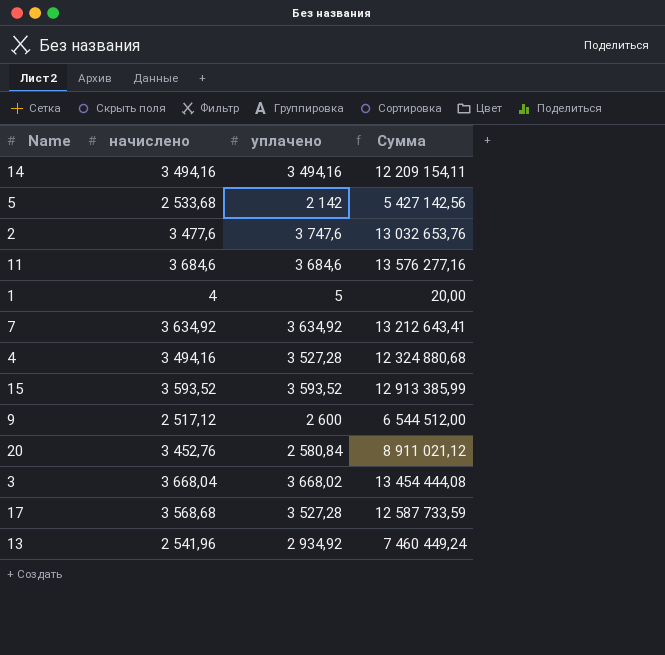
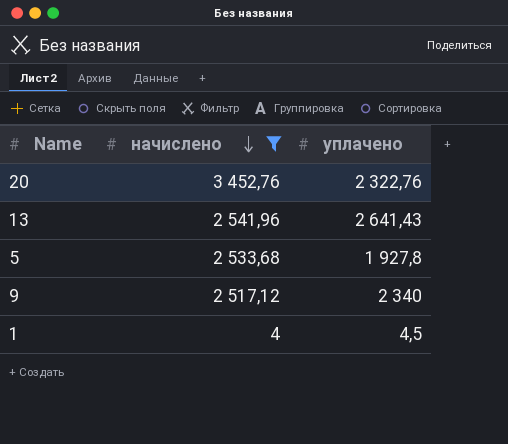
filter: none -> начислено <= 3 452,76
row order: none -> начислено descending
column Сумма | formula: [начислено] * [уплачено] -> none
20 | уплачено: 2 580,84 -> 2 322,76
13 | уплачено: 2 934,92 -> 2 641,43
5 | уплачено: 2 142 -> 1 927,8
9 | уплачено: 2 600 -> 2 340
1 | уплачено: 5 -> 4,5

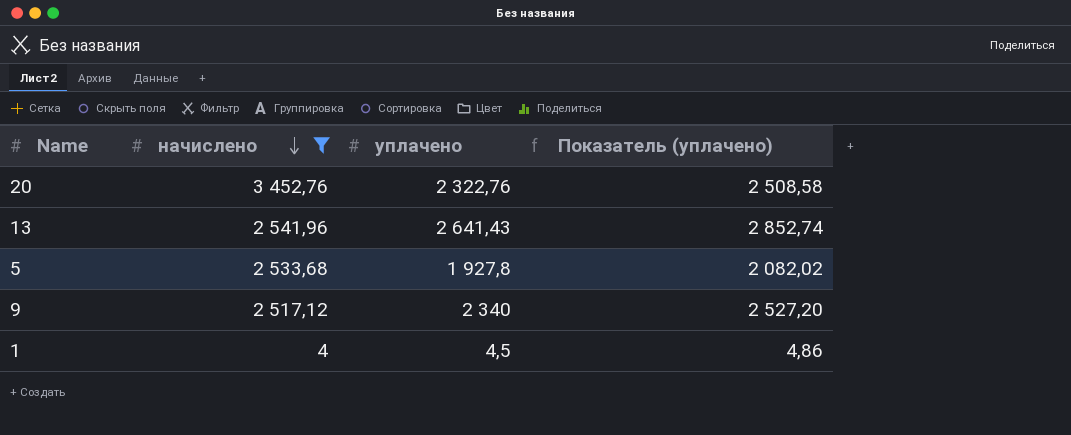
column Показатель (уплачено) | formula: none -> [уплачено] * 1,08

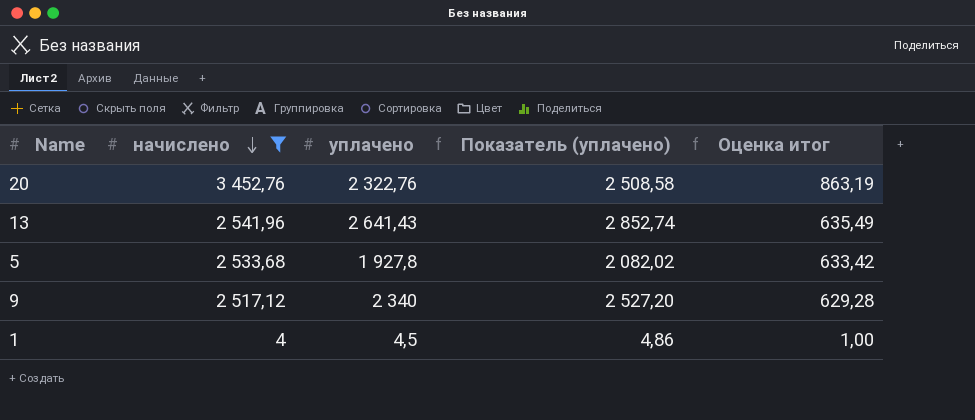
column Оценка итог | formula: none -> [начислено] * 0,25

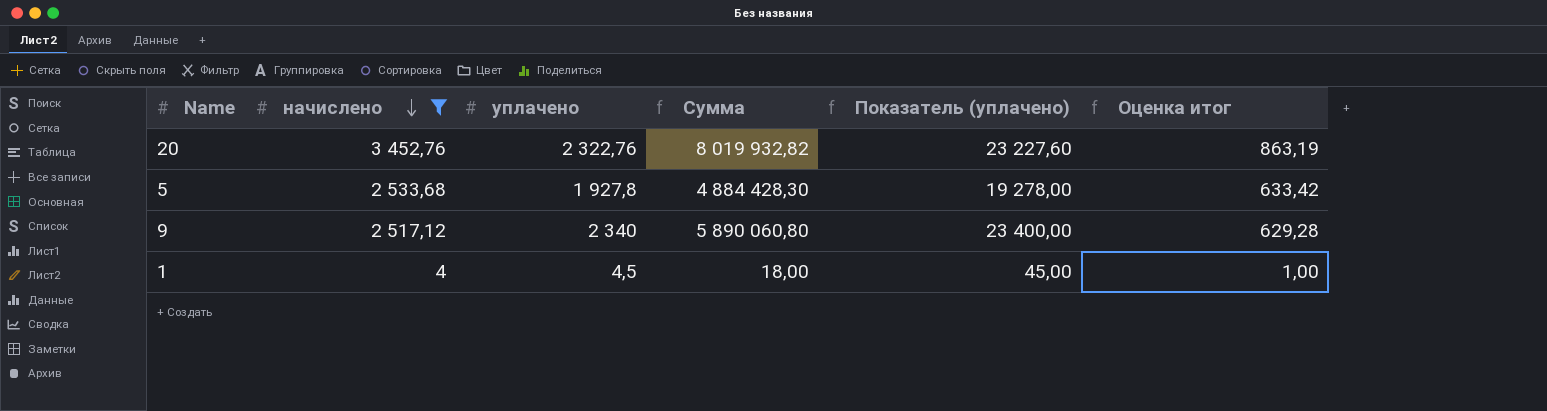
column Сумма | formula: none -> [начислено] * [уплачено]
column Показатель (уплачено) | formula: [уплачено] * 1,08 -> [уплачено] * 10
row 13: 2 541,96 | 2 641,43 | 2 852,74 | 635,49 -> none

